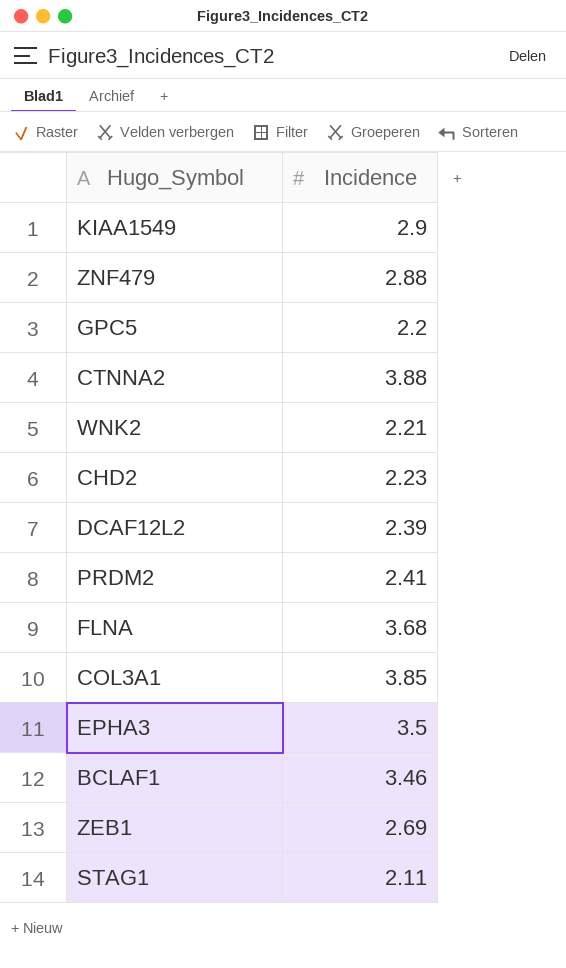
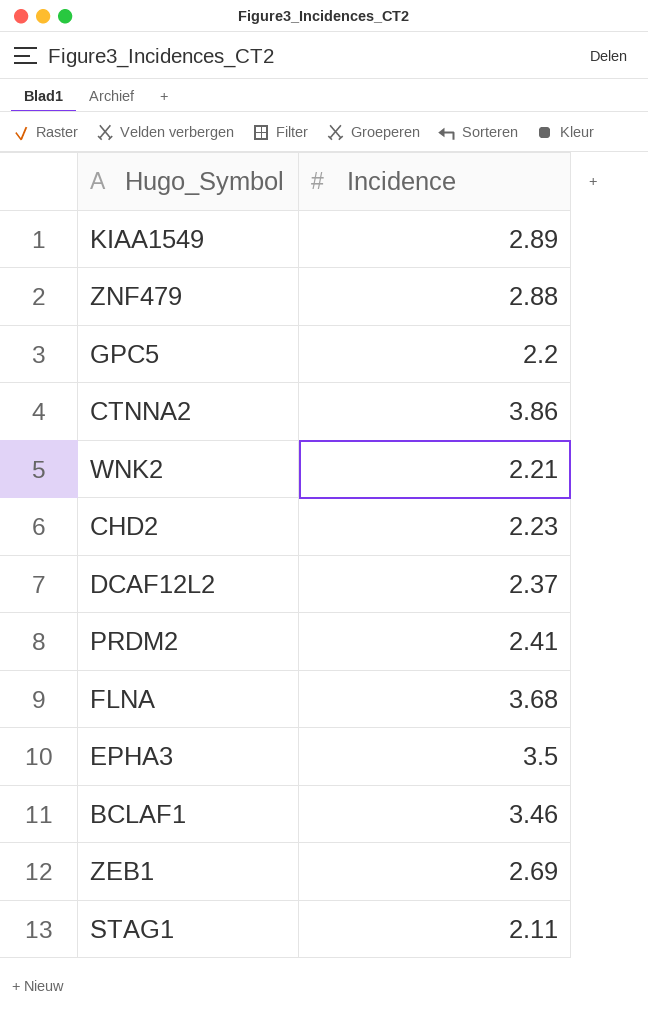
row COL3A1: 3.85 -> none
KIAA1549 | Incidence: 2.9 -> 2.89
CTNNA2 | Incidence: 3.88 -> 3.86
DCAF12L2 | Incidence: 2.39 -> 2.37

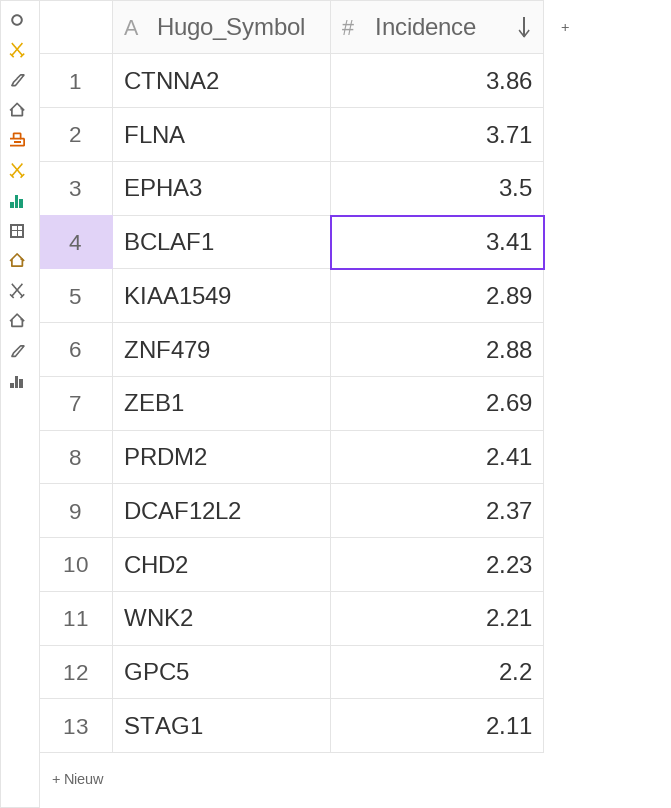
row order: none -> Incidence descending
FLNA | Incidence: 3.68 -> 3.71
BCLAF1 | Incidence: 3.46 -> 3.41

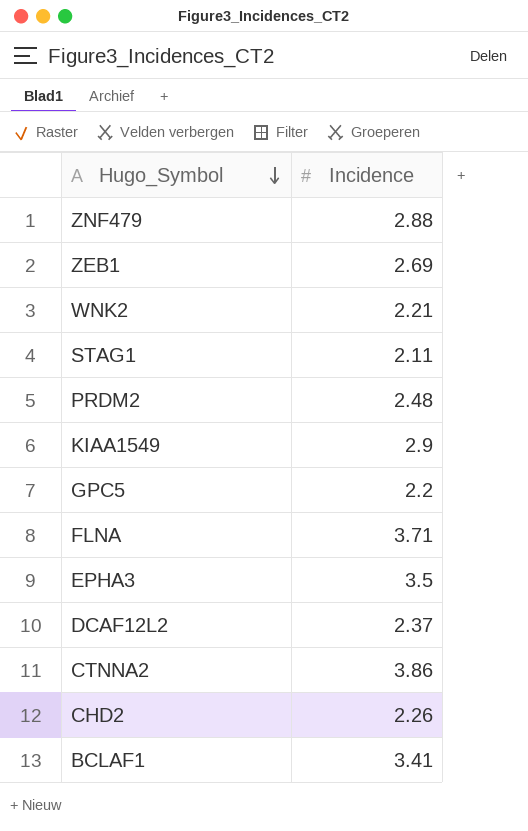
row order: Incidence descending -> Hugo_Symbol descending
PRDM2 | Incidence: 2.41 -> 2.48
KIAA1549 | Incidence: 2.89 -> 2.9
CHD2 | Incidence: 2.23 -> 2.26

